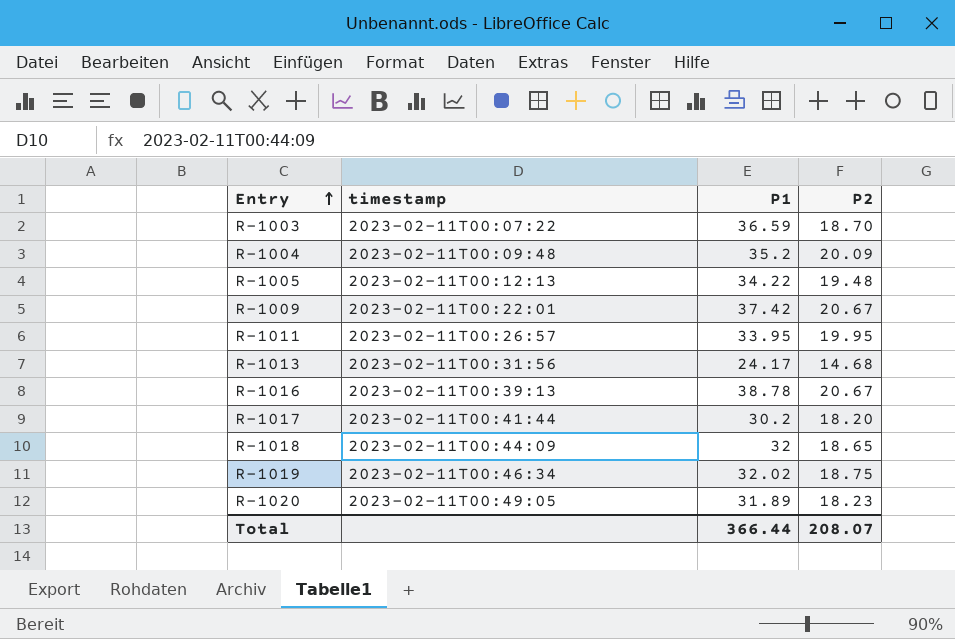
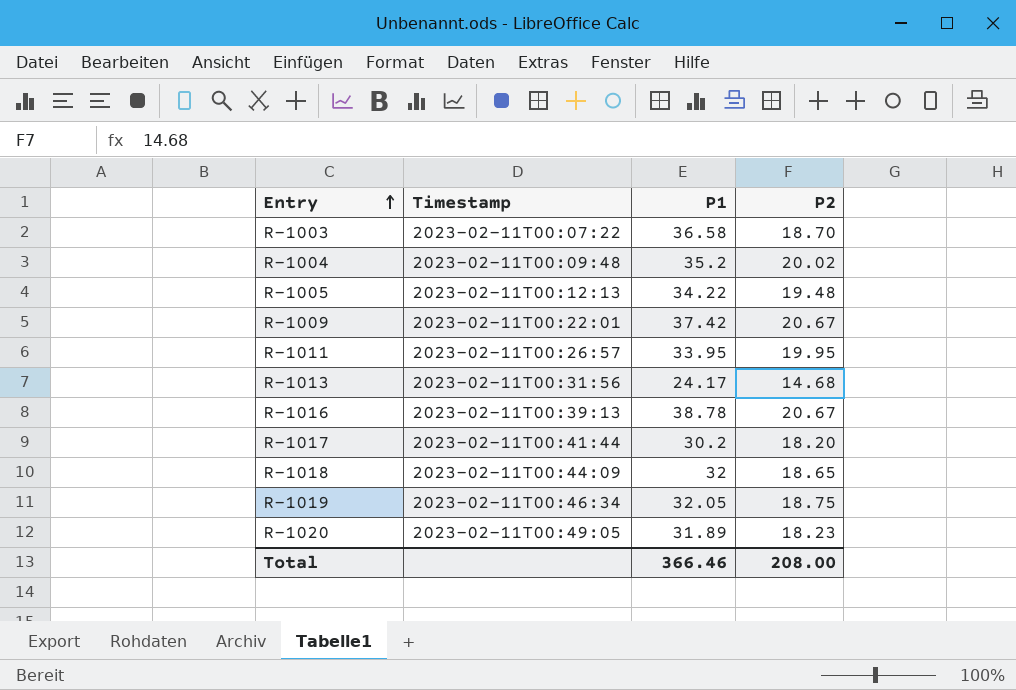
column name: timestamp -> Timestamp
R-1003 | P1: 36.59 -> 36.58
R-1004 | P2: 20.09 -> 20.02
R-1019 | P1: 32.02 -> 32.05
Total | P1: 366.44 -> 366.46
Total | P2: 208.07 -> 208.00

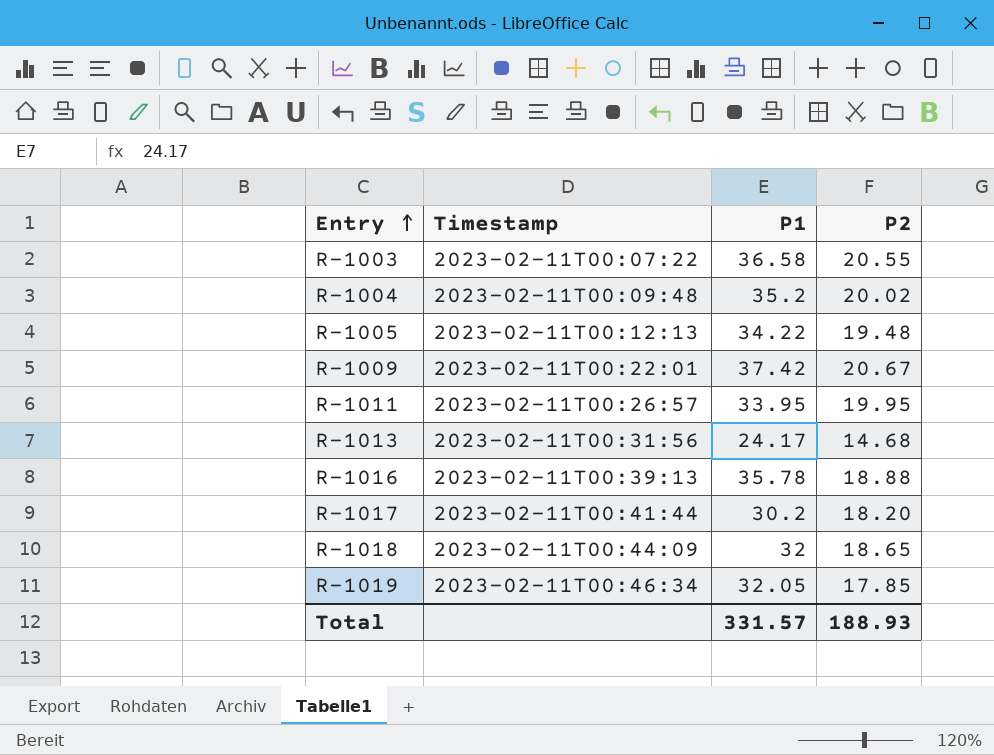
row R-1020: 2023-02-11T00:49:05 | 31.89 | 18.23 -> none
R-1003 | P2: 18.70 -> 20.55
R-1016 | P1: 38.78 -> 35.78
R-1016 | P2: 20.67 -> 18.88
R-1019 | P2: 18.75 -> 17.85
Total | P1: 366.46 -> 331.57
Total | P2: 208.00 -> 188.93

